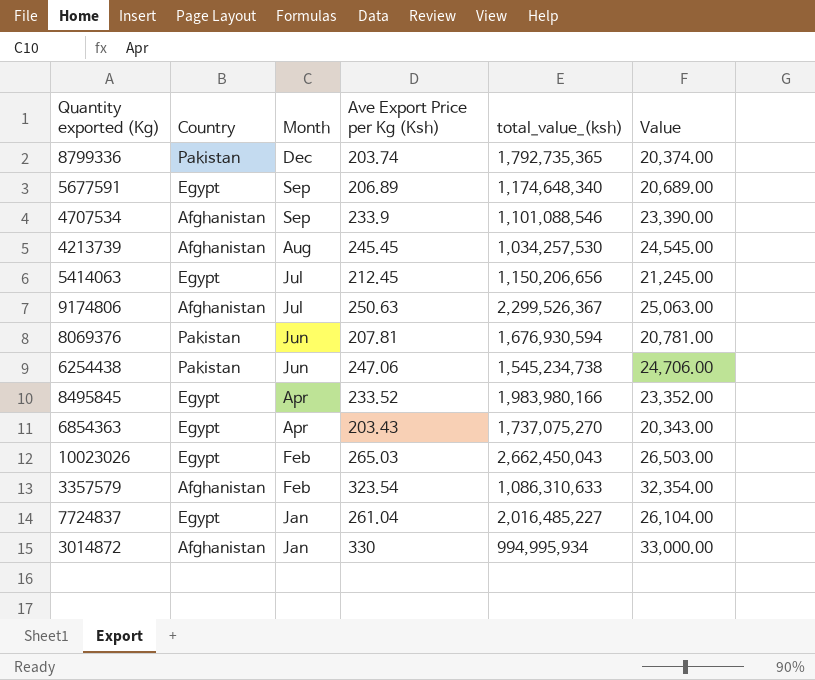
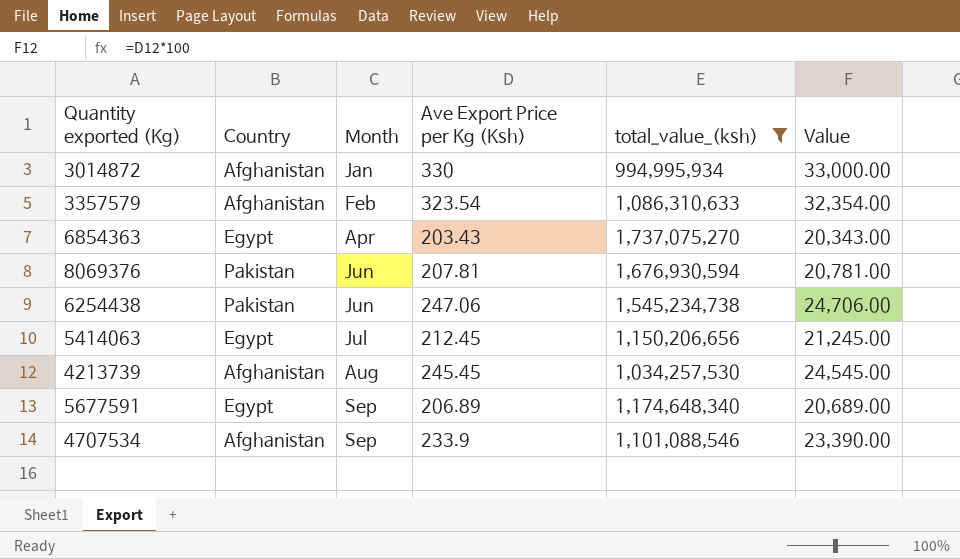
filter: none -> total_value_(ksh) <= 1,737,075,270
row order: Month descending -> Month ascending

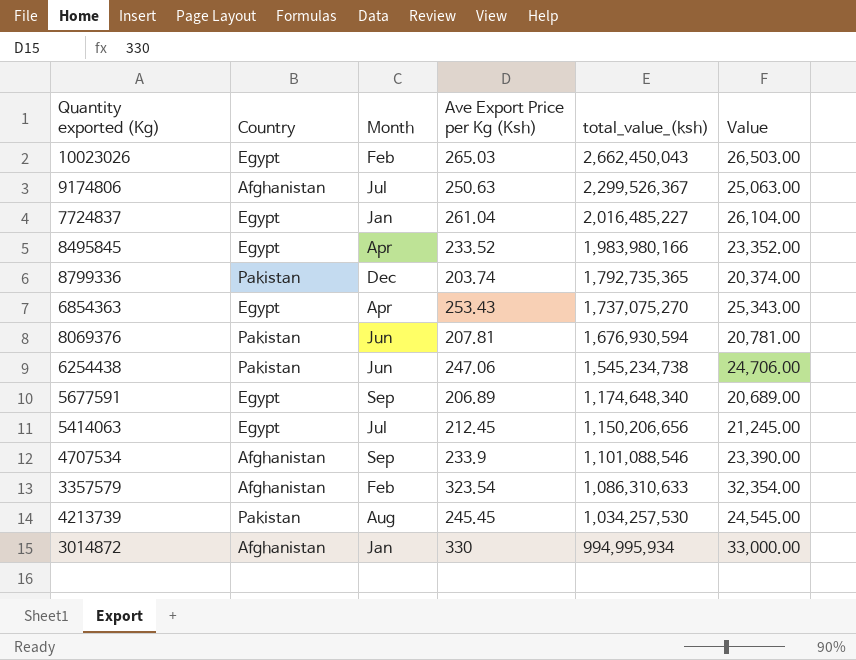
filter: total_value_(ksh) <= 1,737,075,270 -> none
row order: Month ascending -> total_value_(ksh) descending
6854363 | Ave Export Price per Kg (Ksh): 203.43 -> 253.43
6854363 | Value: 20,343.00 -> 25,343.00
4213739 | Country: Afghanistan -> Pakistan

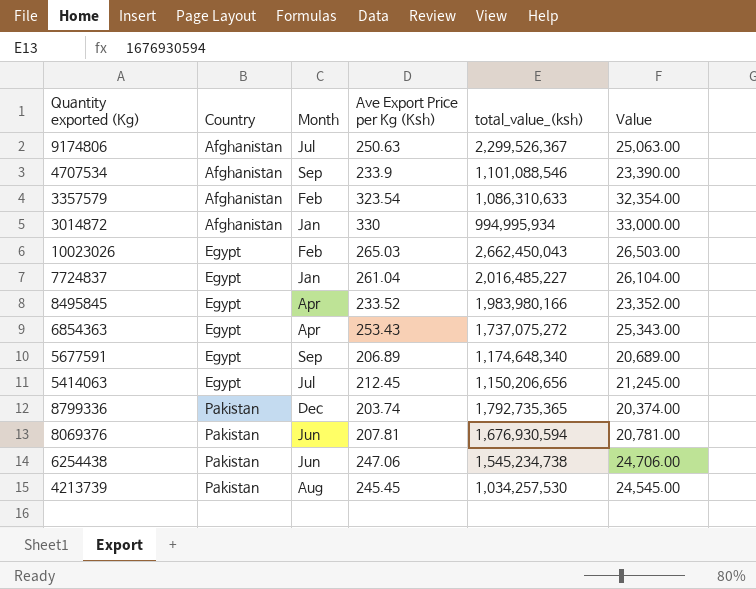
row order: total_value_(ksh) descending -> Country ascending
6854363 | total_value_(ksh): 1,737,075,270 -> 1,737,075,272

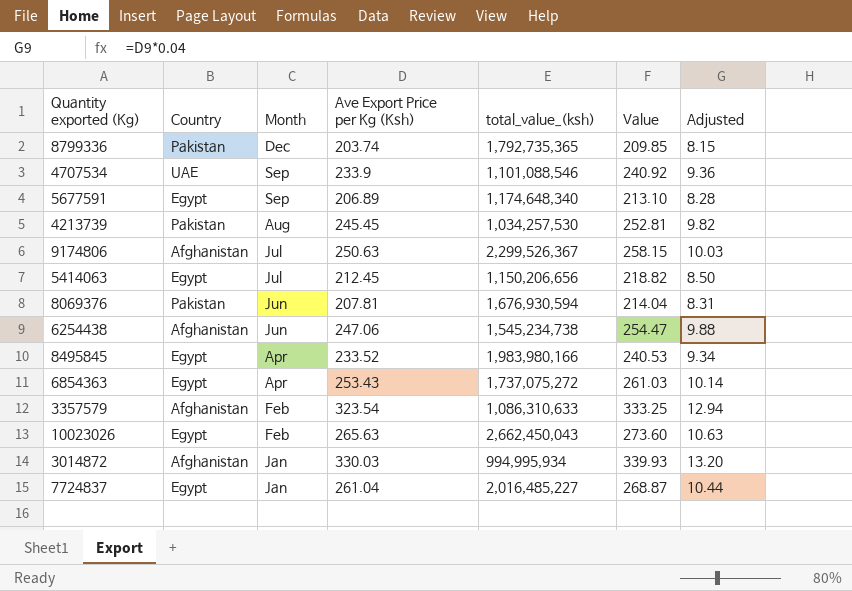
row order: Country ascending -> Month descending
column Value | formula: [Ave Export Price per Kg (Ksh)] * 100 -> [Ave Export Price per Kg (Ksh)] * 1.03
column Adjusted | formula: none -> [Ave Export Price per Kg (Ksh)] * 0.04
4707534 | Country: Afghanistan -> UAE
6254438 | Country: Pakistan -> Afghanistan
10023026 | Ave Export Price per Kg (Ksh): 265.03 -> 265.63
3014872 | Ave Export Price per Kg (Ksh): 330 -> 330.03

